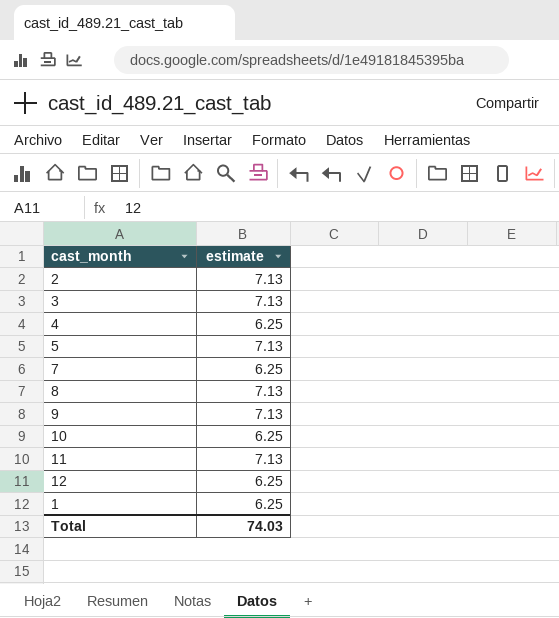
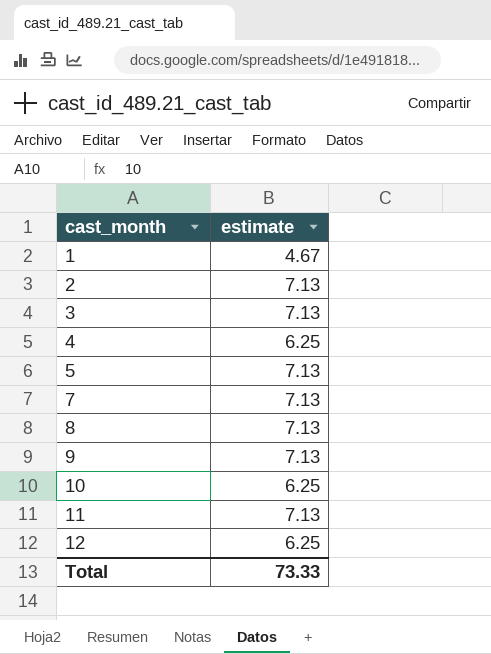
row order: none -> cast_month ascending
1 | estimate: 6.25 -> 4.67
7 | estimate: 6.25 -> 7.13
Total | estimate: 74.03 -> 73.33

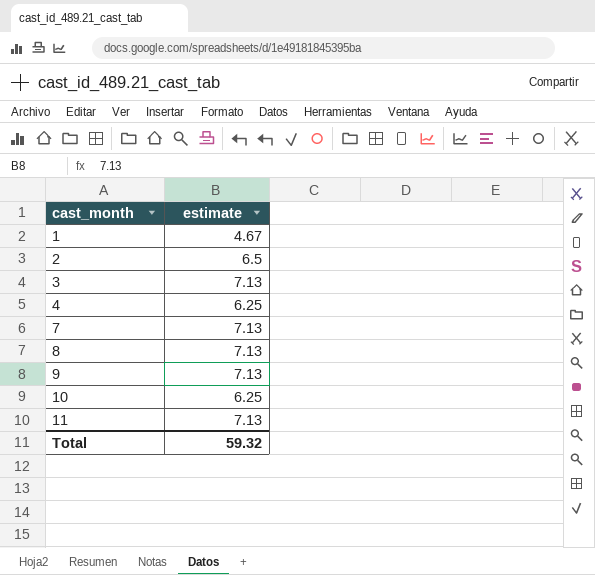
row 5: 7.13 -> none
row 12: 6.25 -> none
2 | estimate: 7.13 -> 6.5
Total | estimate: 73.33 -> 59.32

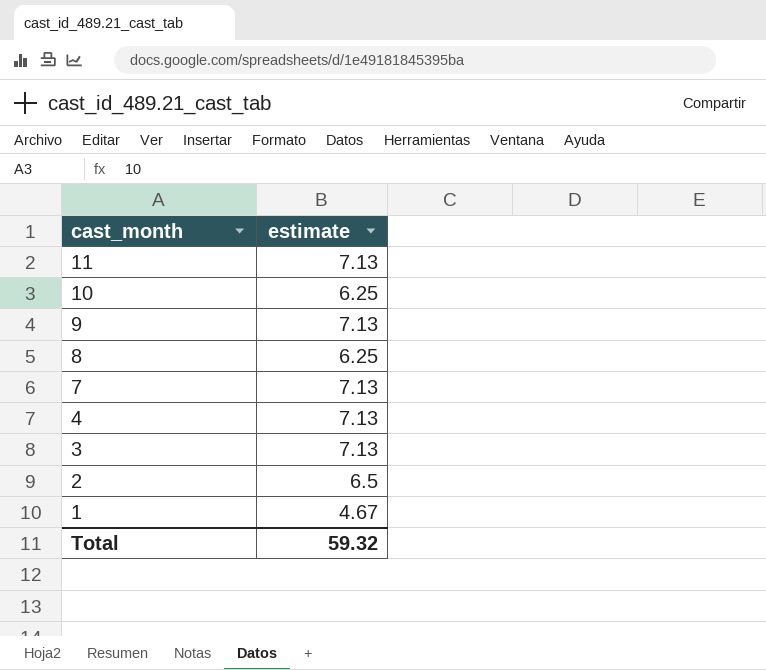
row order: cast_month ascending -> cast_month descending
8 | estimate: 7.13 -> 6.25
4 | estimate: 6.25 -> 7.13

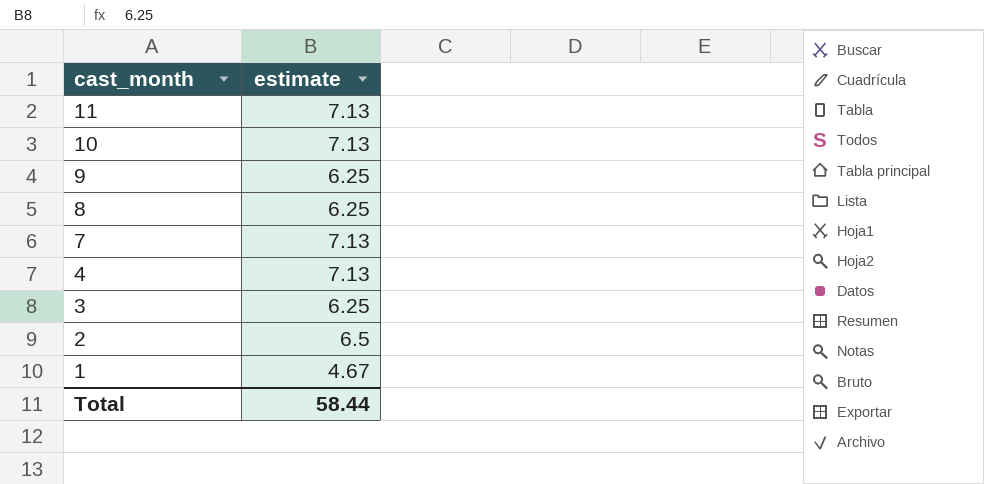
10 | estimate: 6.25 -> 7.13
9 | estimate: 7.13 -> 6.25
3 | estimate: 7.13 -> 6.25
Total | estimate: 59.32 -> 58.44

